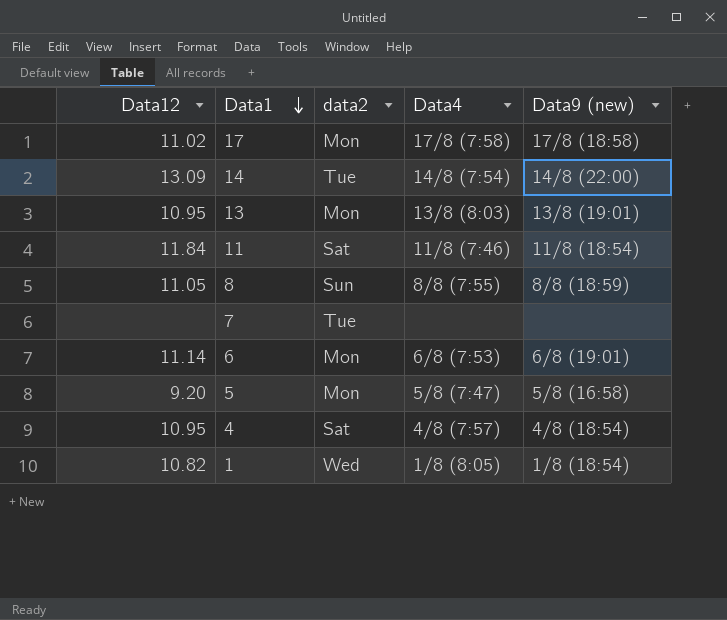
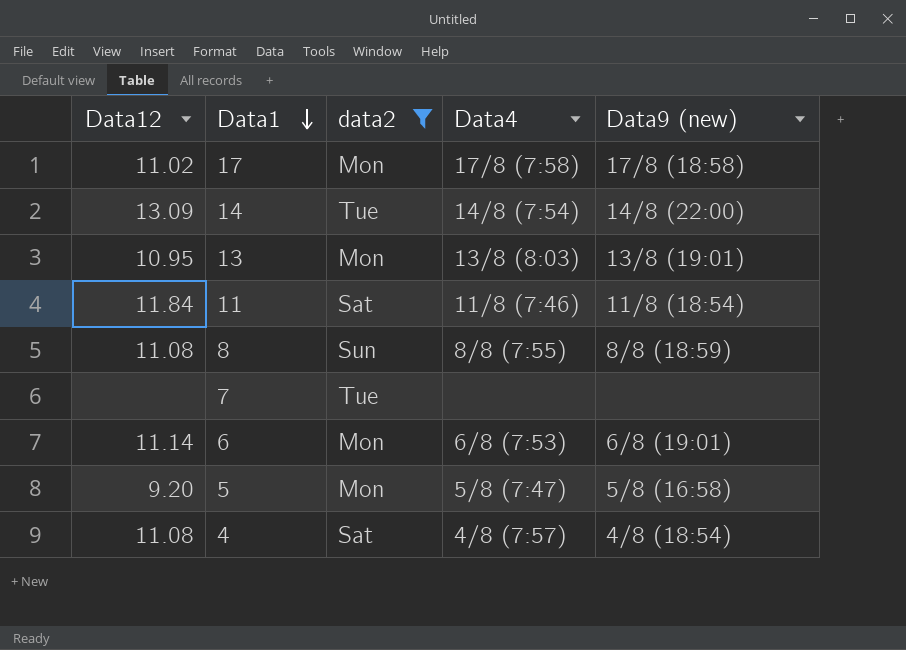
filter: none -> data2 != Wed
8 | Data12: 11.05 -> 11.08
4 | Data12: 10.95 -> 11.08

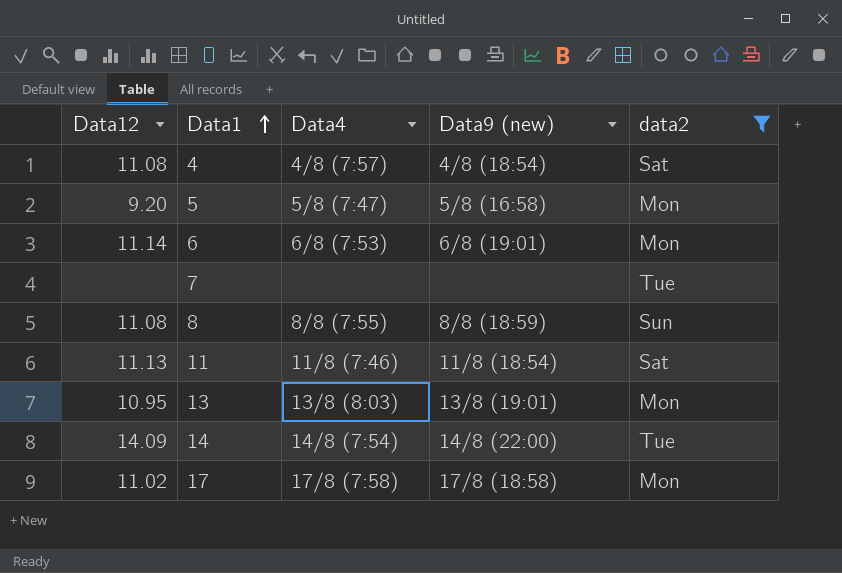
row order: Data1 descending -> Data1 ascending
column data2 | position: 3 -> 5
11 | Data12: 11.84 -> 11.13
14 | Data12: 13.09 -> 14.09

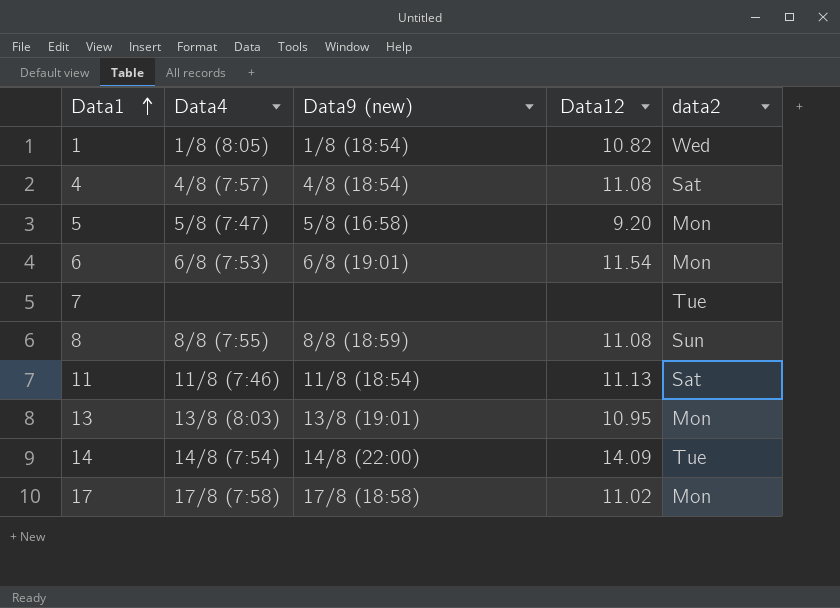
filter: data2 != Wed -> none
column Data12 | position: 1 -> 4
6 | Data12: 11.14 -> 11.54

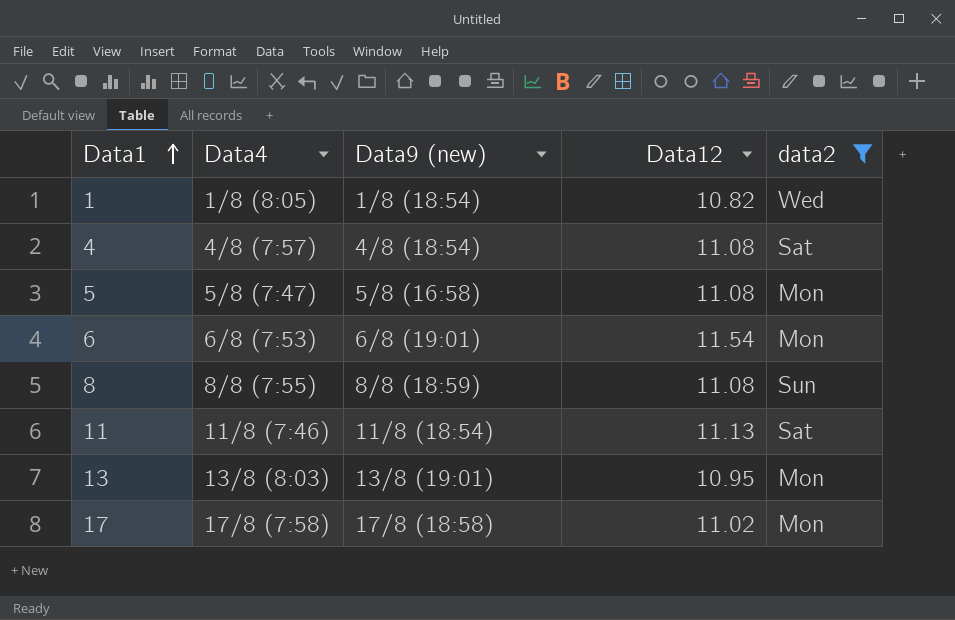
filter: none -> data2 != Tue
5 | Data12: 9.20 -> 11.08

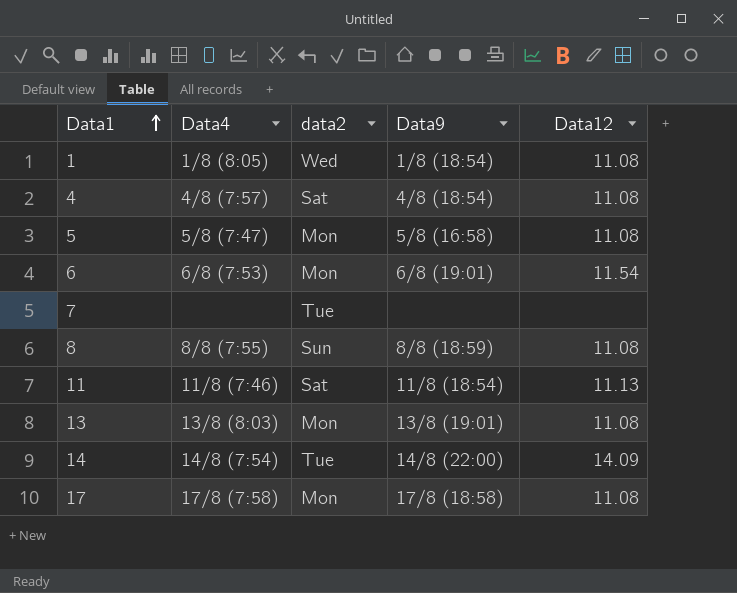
filter: data2 != Tue -> none
column data2 | position: 5 -> 3
column name: Data9 (new) -> Data9
1 | Data12: 10.82 -> 11.08
13 | Data12: 10.95 -> 11.08
17 | Data12: 11.02 -> 11.08

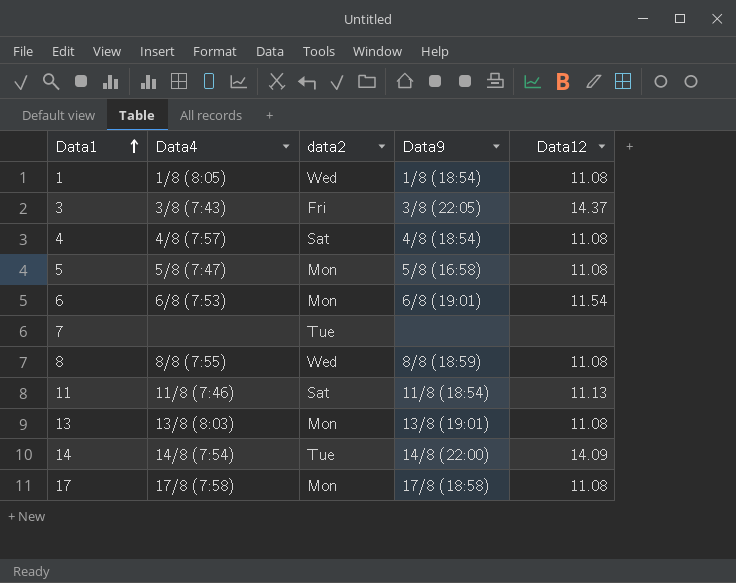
row 3: none -> 3/8 (7:43) | Fri | 3/8 (22:05) | 14.37
8 | data2: Sun -> Wed

